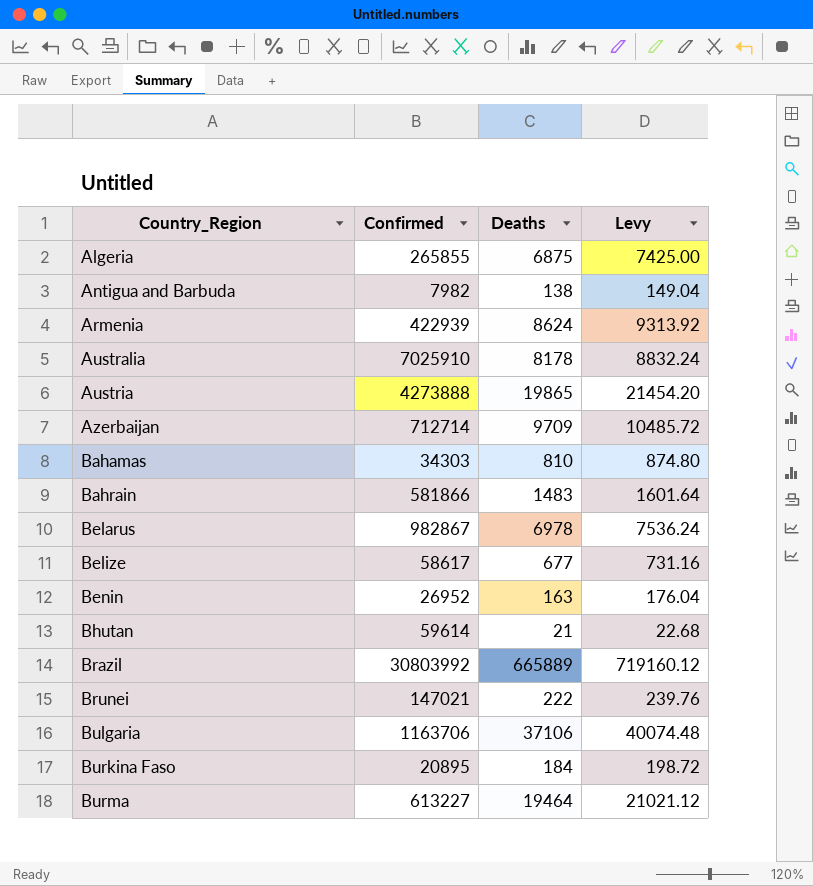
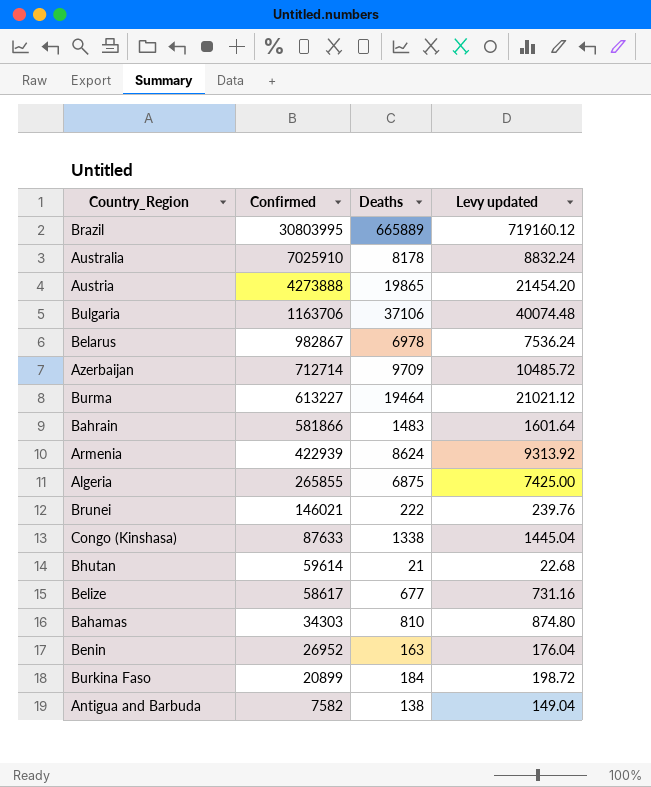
row order: Country_Region ascending -> Confirmed descending
column name: Levy -> Levy updated
Brazil | Confirmed: 30803992 -> 30803995
Brunei | Confirmed: 147021 -> 146021
row Congo (Kinshasa): none -> 87633 | 1338 | 1445.04
Burkina Faso | Confirmed: 20895 -> 20899
Antigua and Barbuda | Confirmed: 7982 -> 7582

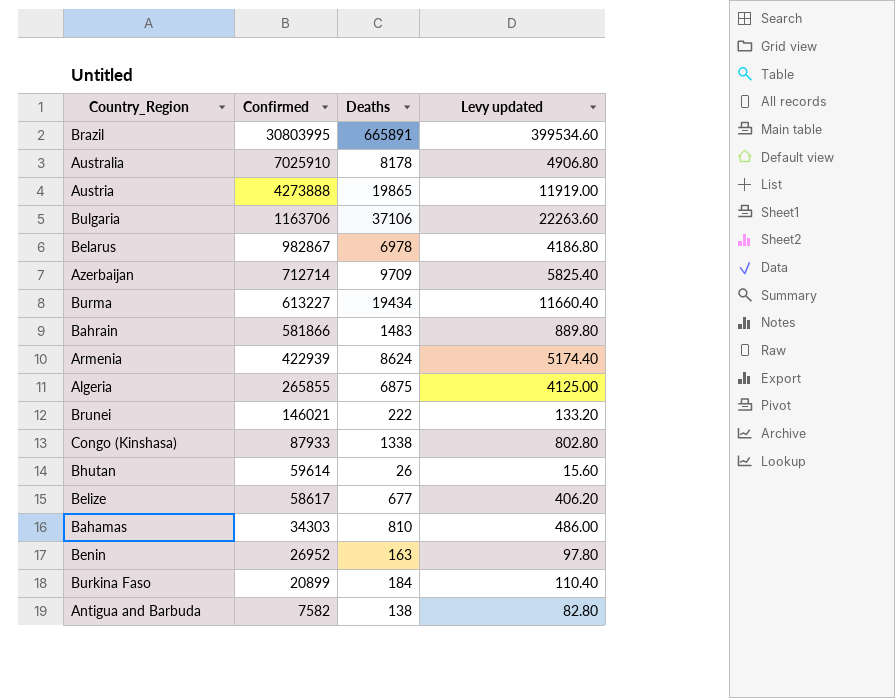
column Levy updated | formula: [Deaths] * 1.08 -> [Deaths] * 0.6
Brazil | Deaths: 665889 -> 665891
Burma | Deaths: 19464 -> 19434
Congo (Kinshasa) | Confirmed: 87633 -> 87933
Bhutan | Deaths: 21 -> 26

